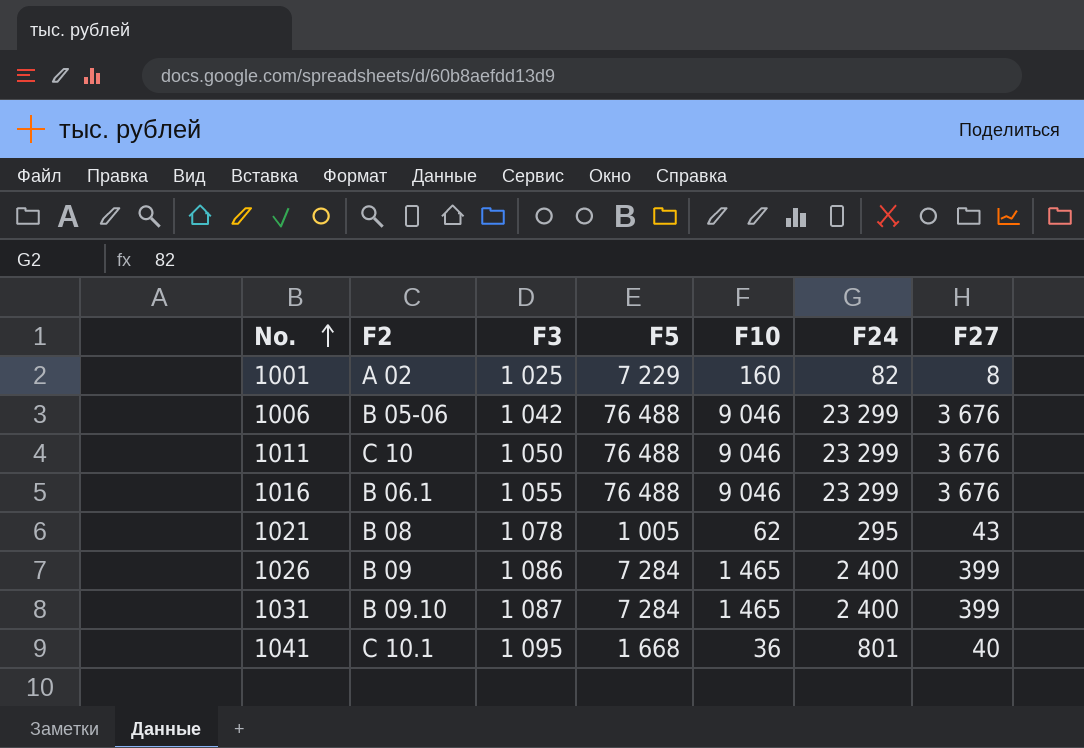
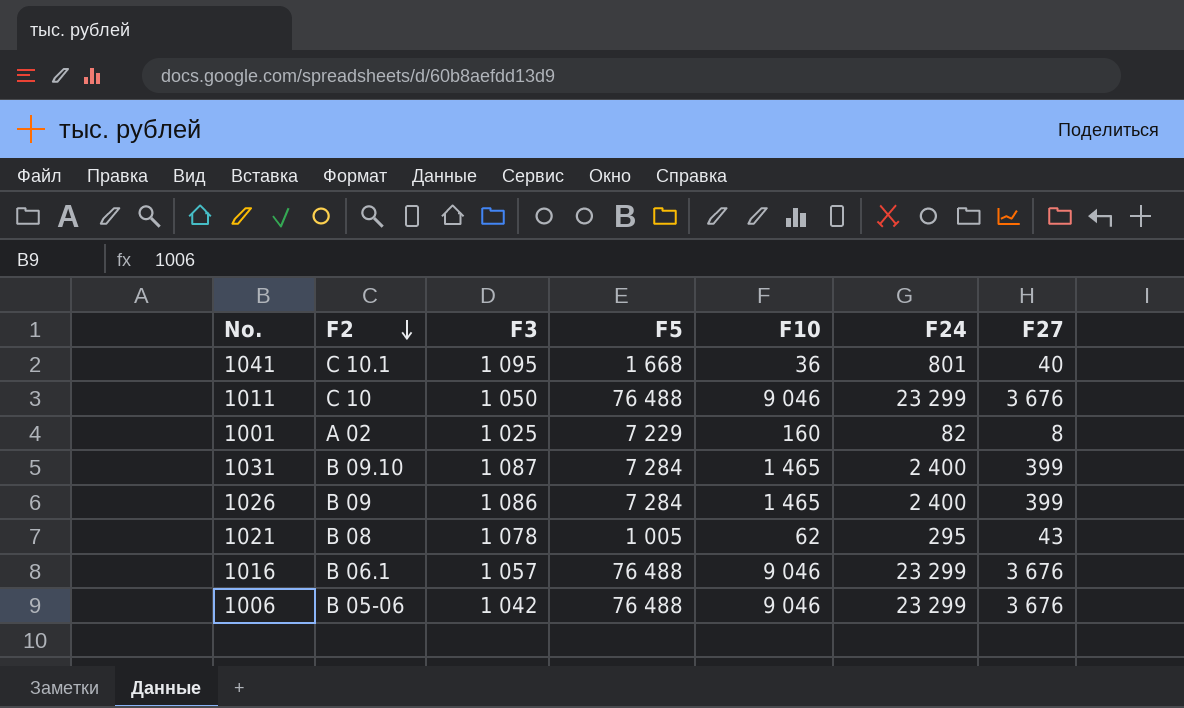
row order: No. ascending -> F2 descending
1016 | F3: 1 055 -> 1 057

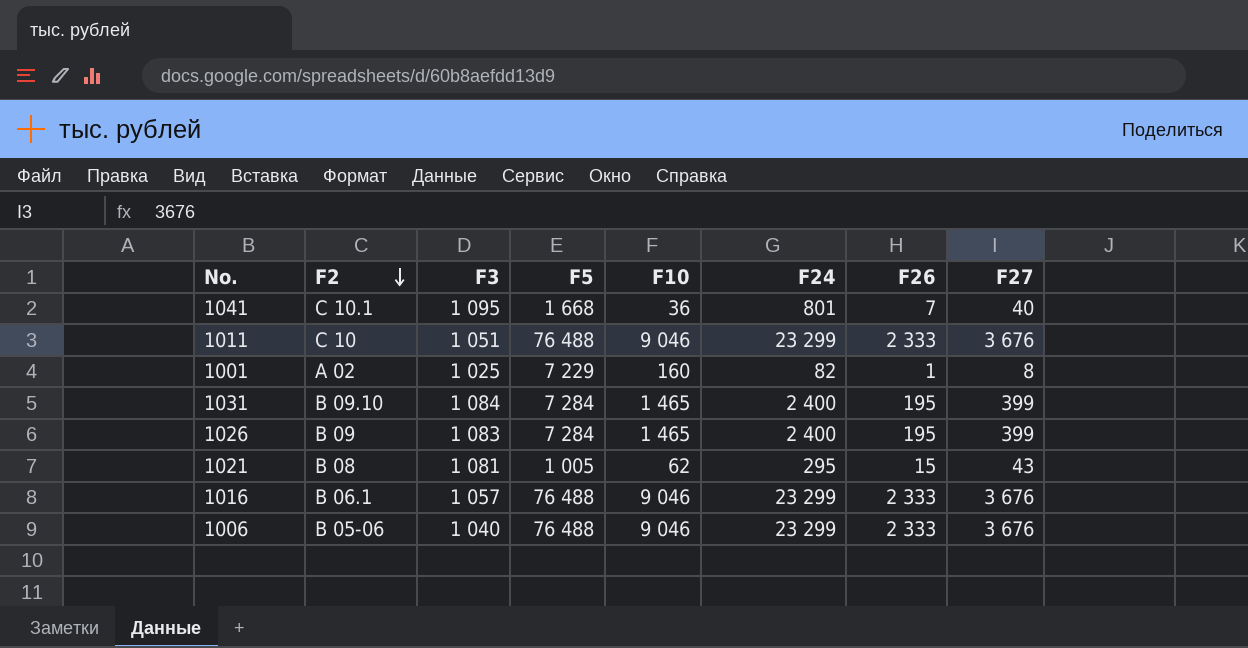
column F26 | position: none -> 7
1011 | F3: 1 050 -> 1 051
1031 | F3: 1 087 -> 1 084
1026 | F3: 1 086 -> 1 083
1021 | F3: 1 078 -> 1 081
1006 | F3: 1 042 -> 1 040

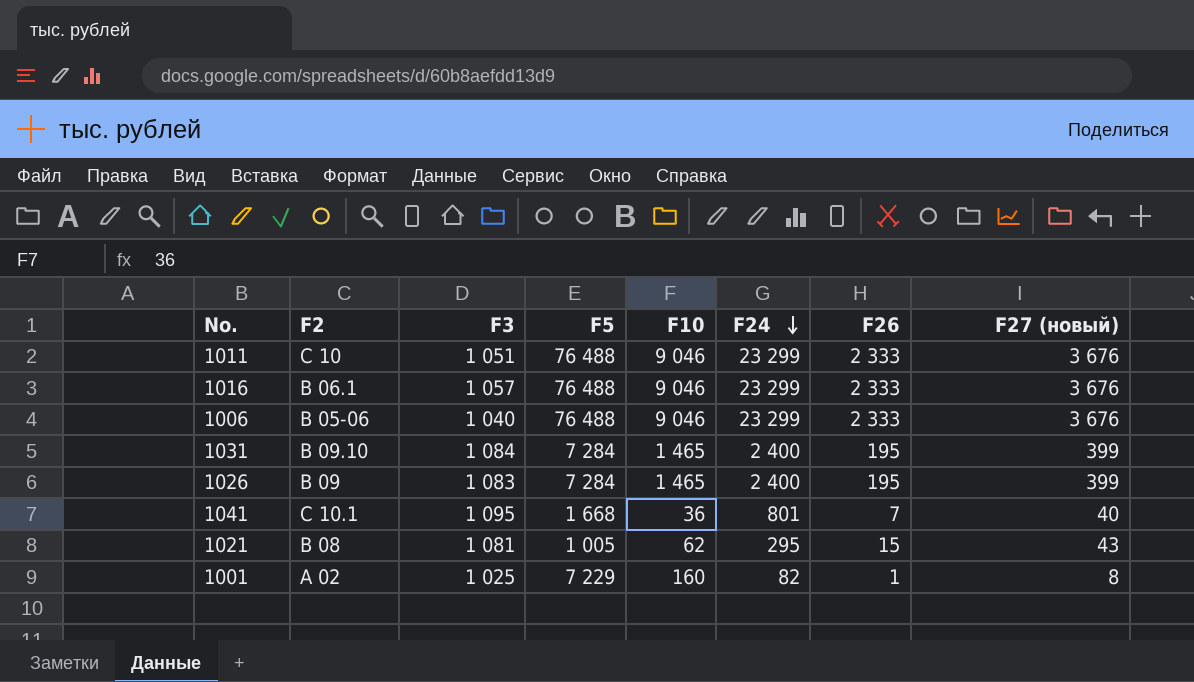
row order: F2 descending -> F24 descending
column name: F27 -> F27 (новый)

